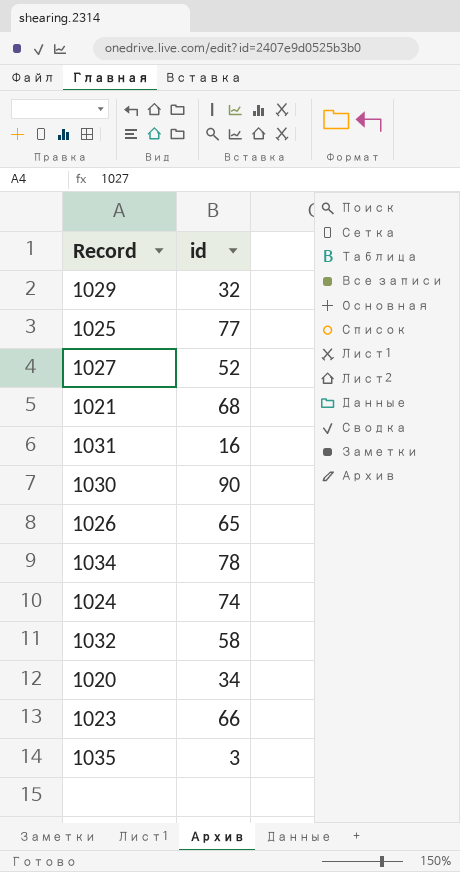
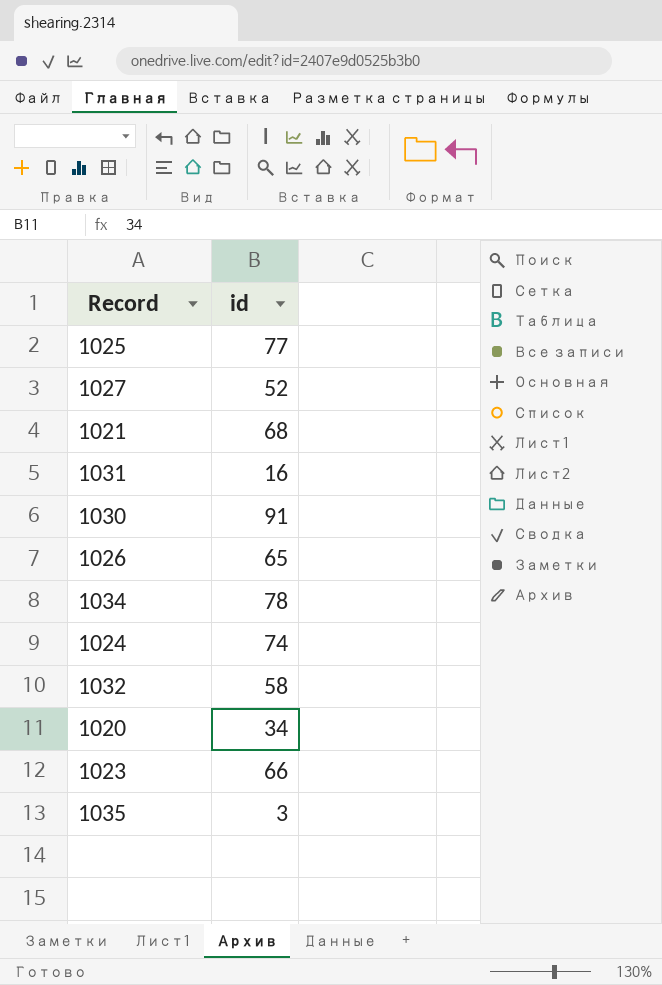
row 1029: 32 -> none
1030 | id: 90 -> 91

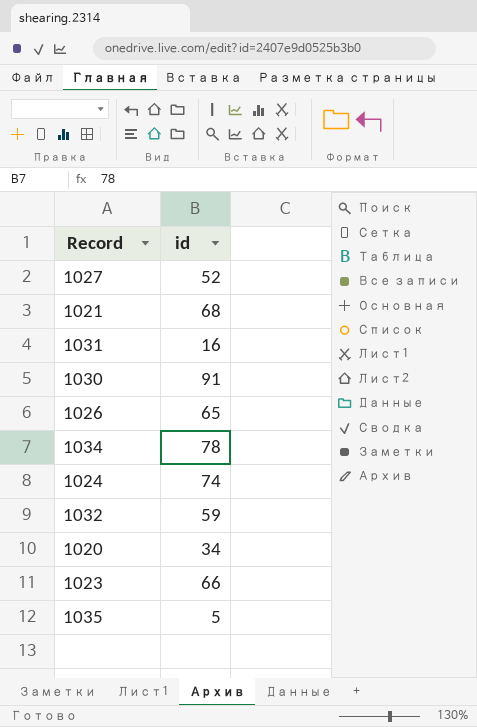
row 1025: 77 -> none
1032 | id: 58 -> 59
1035 | id: 3 -> 5

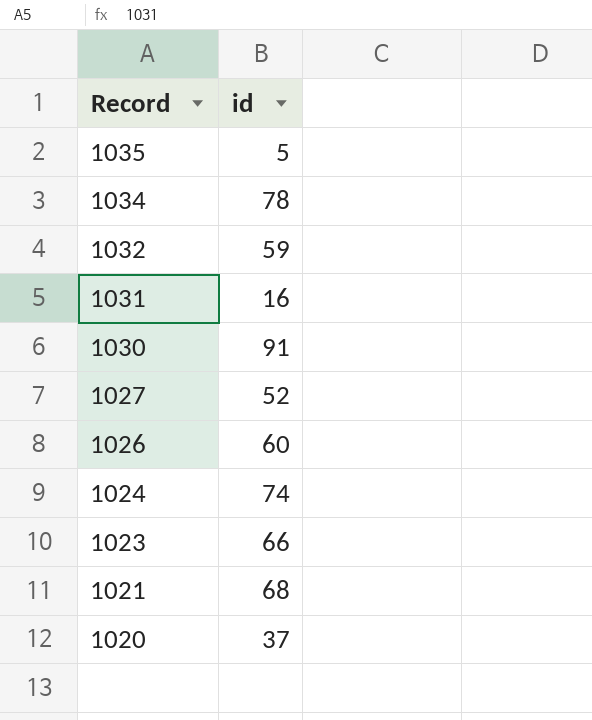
row order: none -> Record descending
1026 | id: 65 -> 60
1020 | id: 34 -> 37

